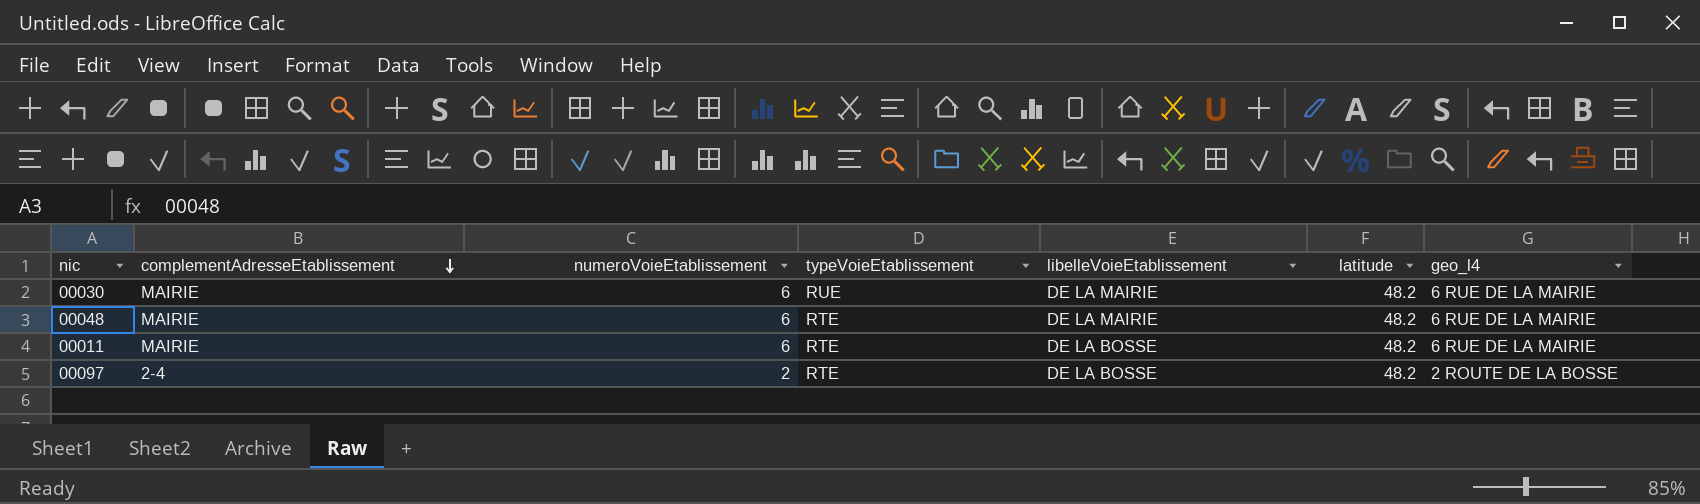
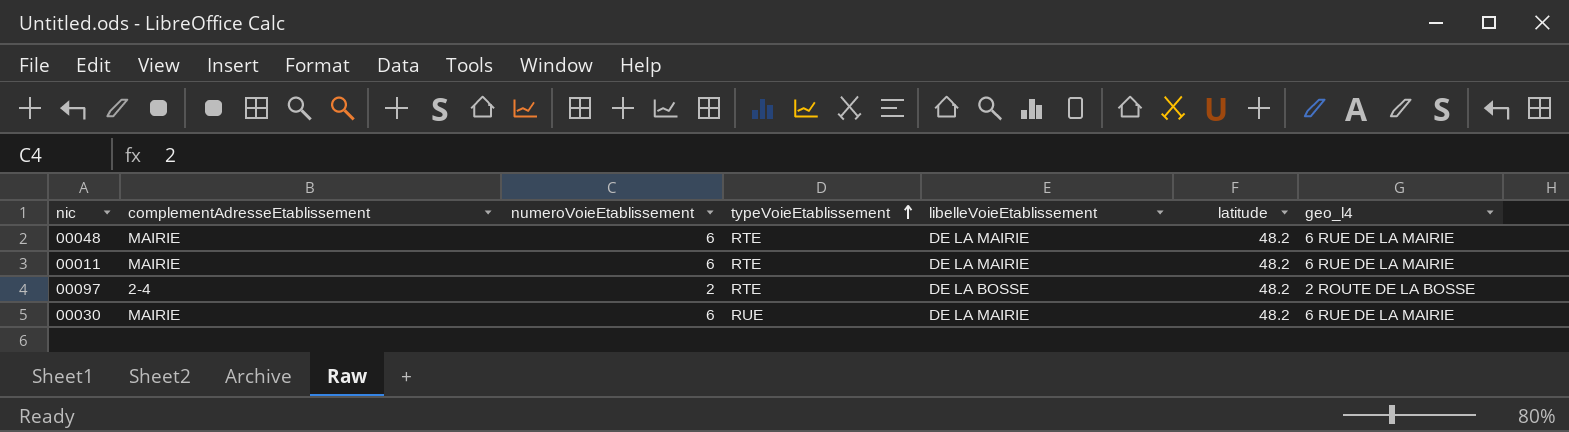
row order: complementAdresseEtablissement descending -> typeVoieEtablissement ascending
00011 | libelleVoieEtablissement: DE LA BOSSE -> DE LA MAIRIE

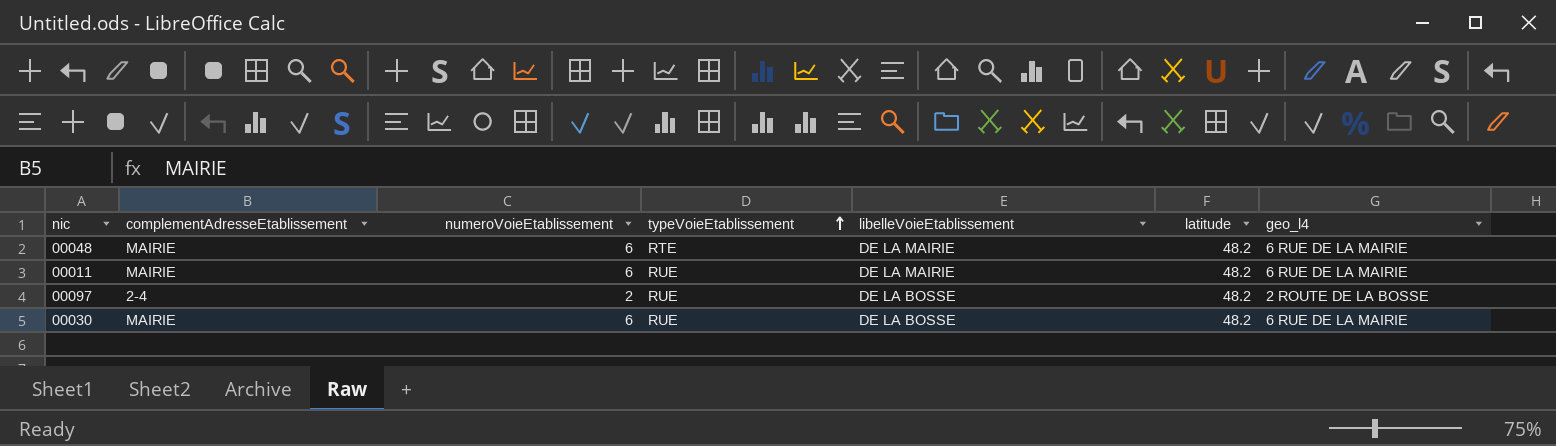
00011 | typeVoieEtablissement: RTE -> RUE
00097 | typeVoieEtablissement: RTE -> RUE
00030 | libelleVoieEtablissement: DE LA MAIRIE -> DE LA BOSSE

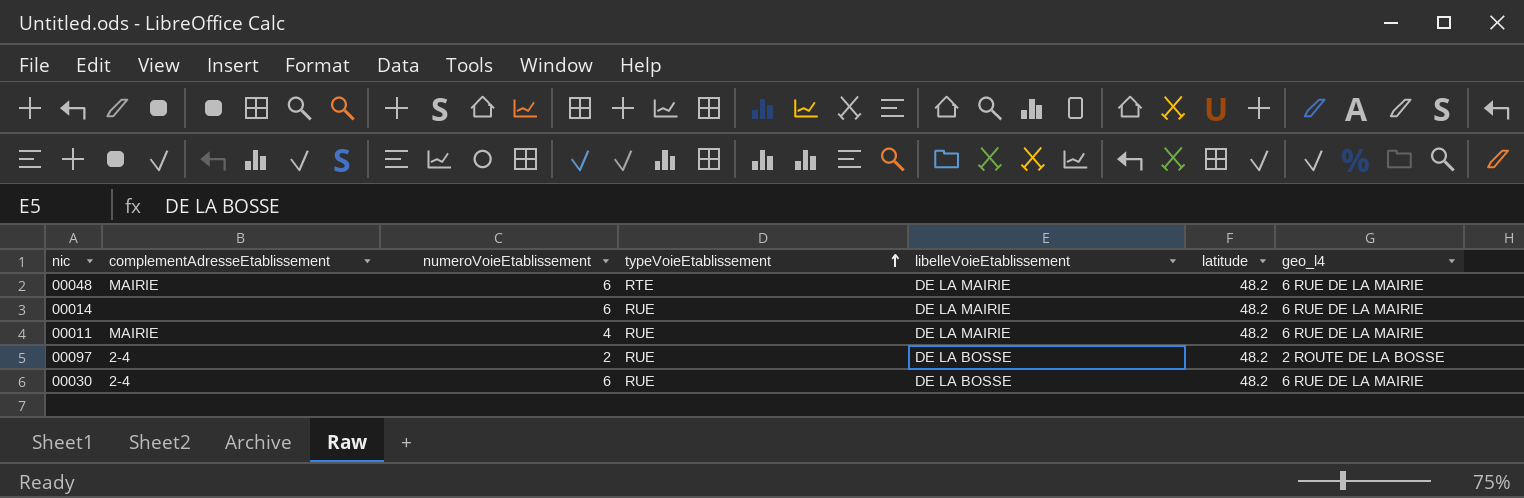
row 00014: none -> none | 6 | RUE | DE LA MAIRIE | 48.2 | 6 RUE DE LA MAIRIE
00011 | numeroVoieEtablissement: 6 -> 4
00030 | complementAdresseEtablissement: MAIRIE -> 2-4

